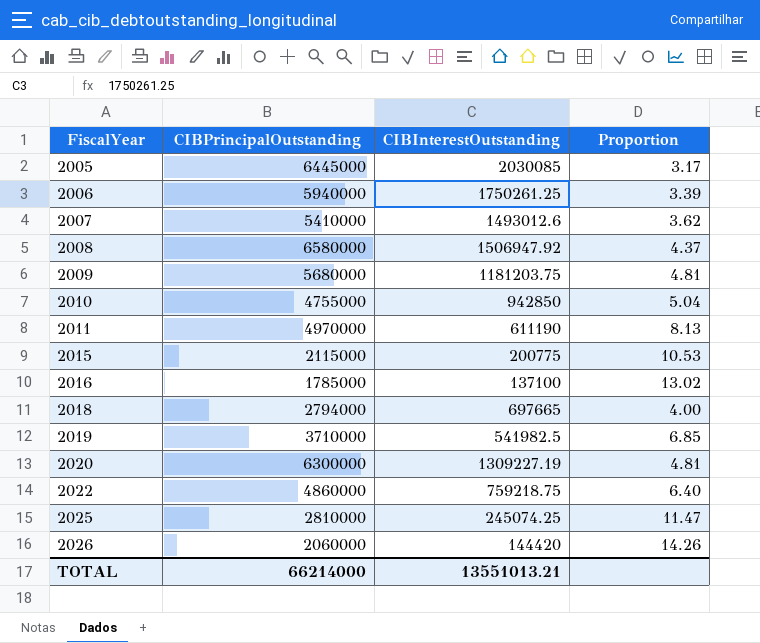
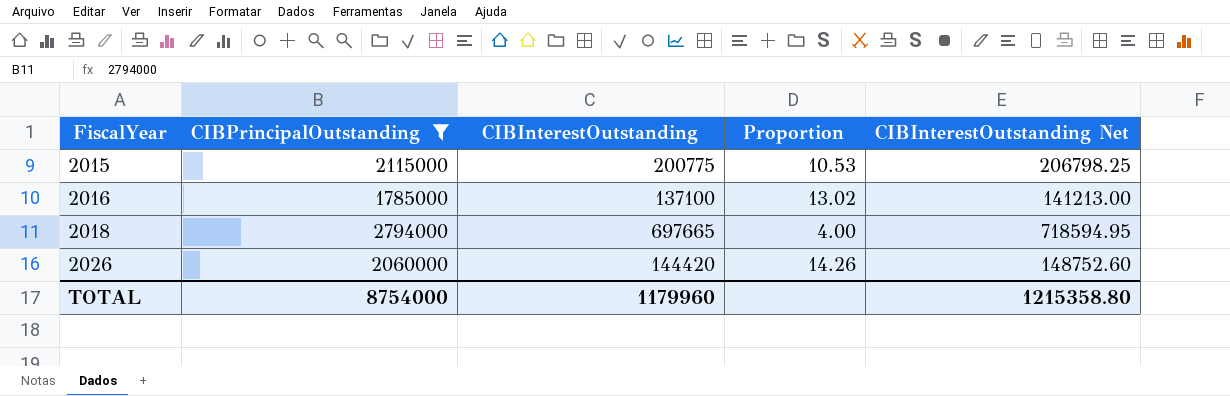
filter: none -> CIBPrincipalOutstanding <= 2794000
column CIBInterestOutstanding Net | formula: none -> [CIBInterestOutstanding] * 1.03
TOTAL | CIBPrincipalOutstanding: 66214000 -> 8754000
TOTAL | CIBInterestOutstanding: 13551013.21 -> 1179960

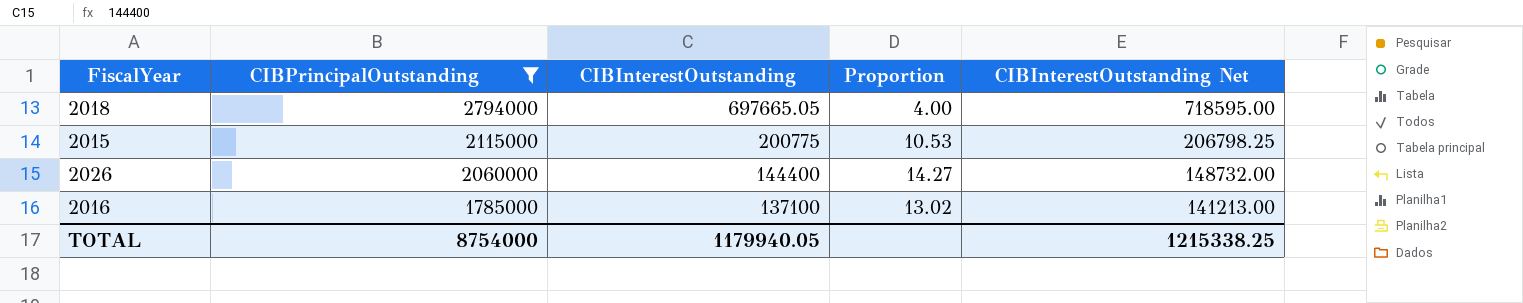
row order: FiscalYear ascending -> CIBPrincipalOutstanding descending
2018 | CIBInterestOutstanding: 697665 -> 697665.05
2018 | CIBInterestOutstanding Net: 718594.95 -> 718595.00
2026 | CIBInterestOutstanding: 144420 -> 144400
2026 | Proportion: 14.26 -> 14.27
2026 | CIBInterestOutstanding Net: 148752.60 -> 148732.00
TOTAL | CIBInterestOutstanding: 1179960 -> 1179940.05
TOTAL | CIBInterestOutstanding Net: 1215358.80 -> 1215338.25

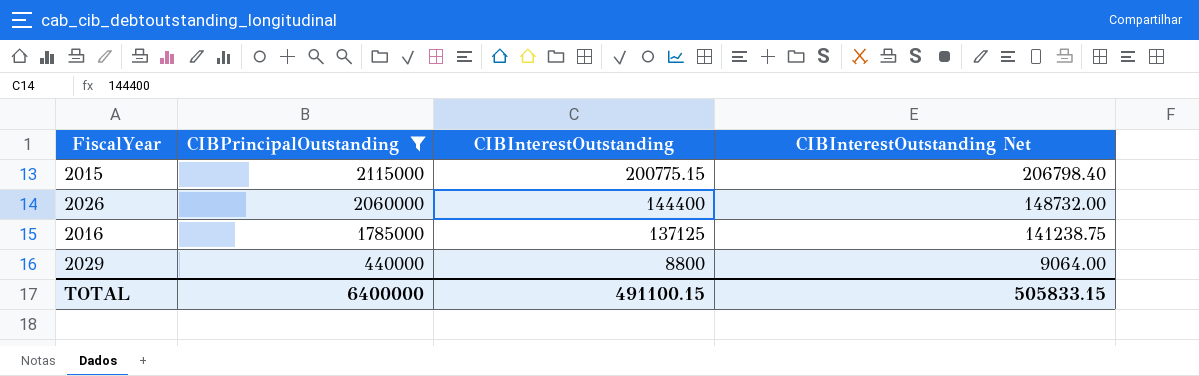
column Proportion | formula: [CIBPrincipalOutstanding] / [CIBInterestOutstanding] -> none
row 2018: 2794000 | 697665.05 | 4.00 | 718595.00 -> none
2015 | CIBInterestOutstanding: 200775 -> 200775.15
2015 | CIBInterestOutstanding Net: 206798.25 -> 206798.40
2016 | CIBInterestOutstanding: 137100 -> 137125
2016 | CIBInterestOutstanding Net: 141213.00 -> 141238.75
row 2029: none -> 440000 | 8800 | 9064.00
TOTAL | CIBPrincipalOutstanding: 8754000 -> 6400000
TOTAL | CIBInterestOutstanding: 1179940.05 -> 491100.15
TOTAL | CIBInterestOutstanding Net: 1215338.25 -> 505833.15

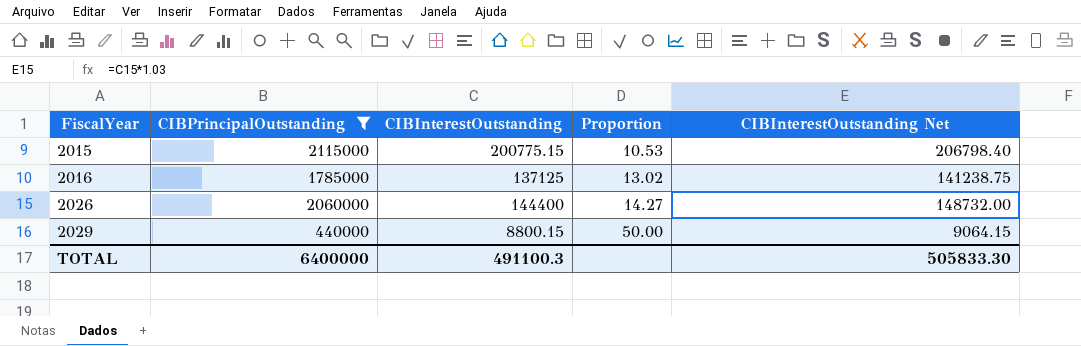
row order: CIBPrincipalOutstanding descending -> FiscalYear ascending
column Proportion | formula: none -> [CIBPrincipalOutstanding] / [CIBInterestOutstanding]
2029 | CIBInterestOutstanding: 8800 -> 8800.15
2029 | CIBInterestOutstanding Net: 9064.00 -> 9064.15
TOTAL | CIBInterestOutstanding: 491100.15 -> 491100.3
TOTAL | CIBInterestOutstanding Net: 505833.15 -> 505833.30

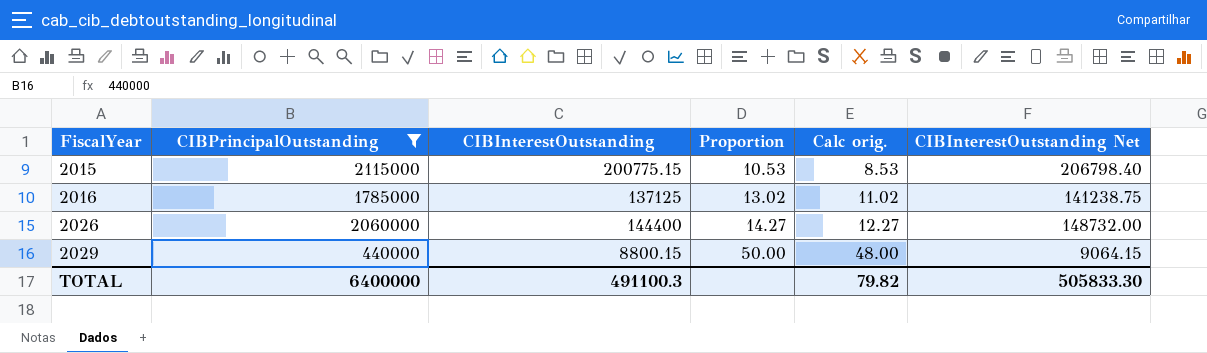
column Calc orig. | formula: none -> [Proportion] - 2

